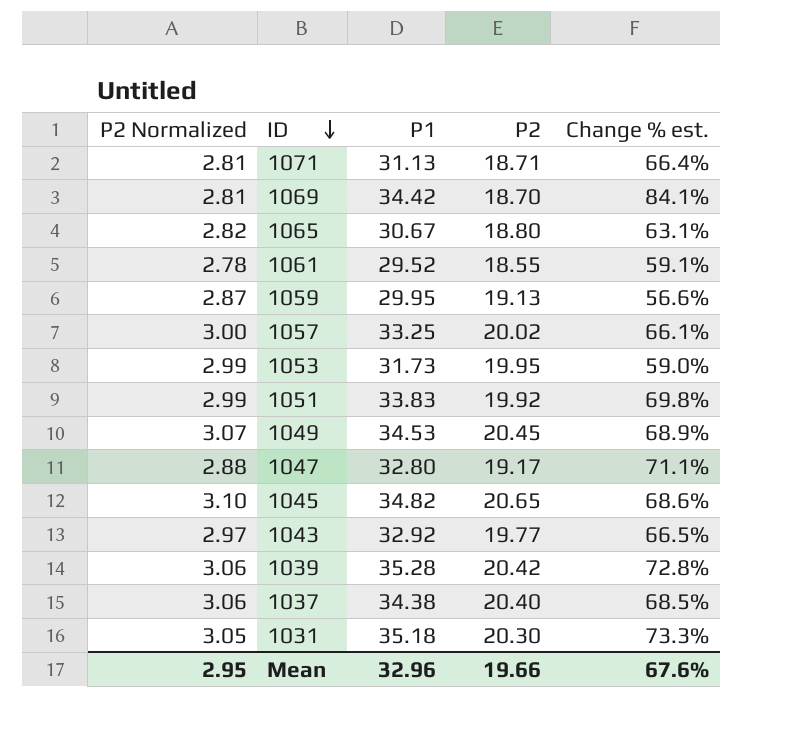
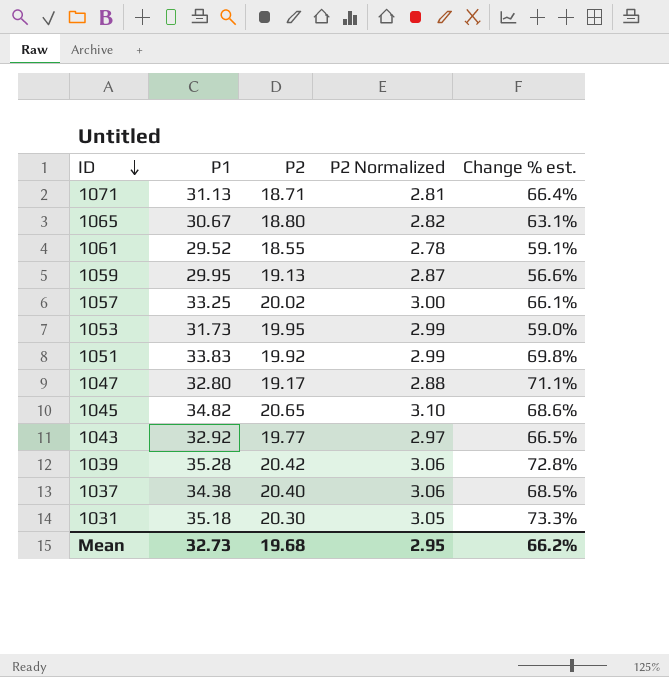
column P2 Normalized | position: 1 -> 4
row 1069: 2.81 | 34.42 | 18.70 | 84.1% -> none
row 1049: 3.07 | 34.53 | 20.45 | 68.9% -> none
Mean | P1: 32.96 -> 32.73
Mean | P2: 19.66 -> 19.68
Mean | Change % est.: 67.6% -> 66.2%

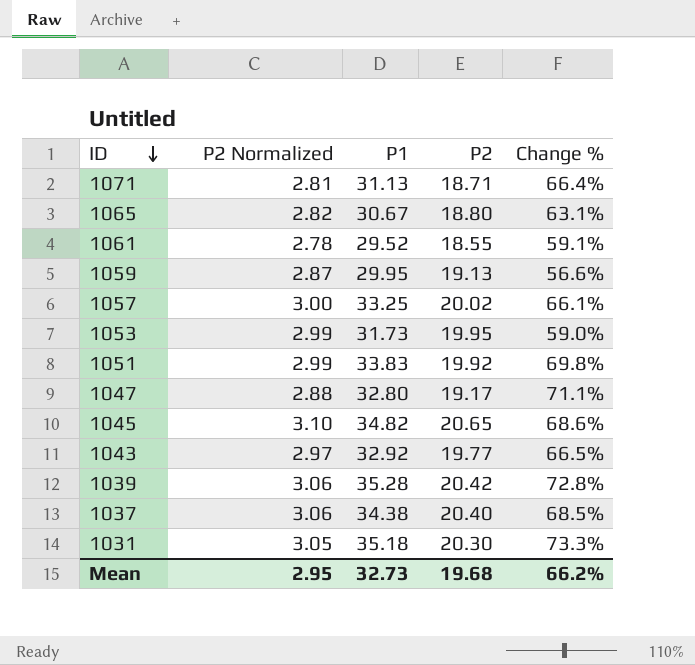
column P2 Normalized | position: 4 -> 2
column name: Change % est. -> Change %

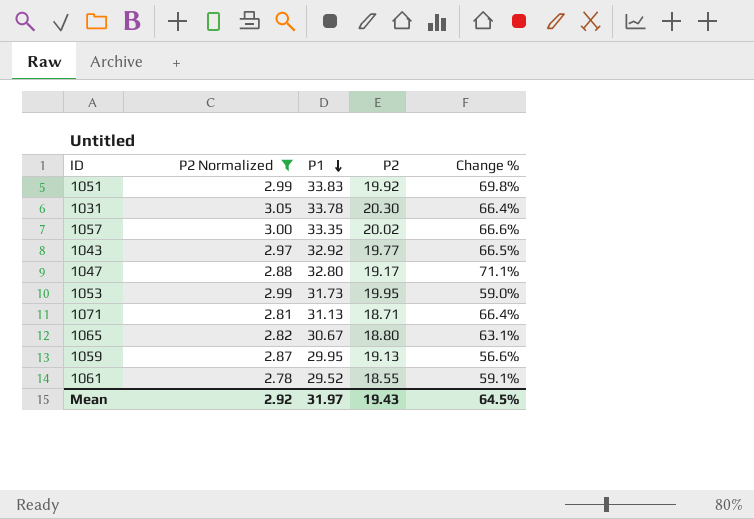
filter: none -> P2 Normalized <= 3.05
row order: ID descending -> P1 descending
1031 | P1: 35.18 -> 33.78
1031 | Change %: 73.3% -> 66.4%
1057 | P1: 33.25 -> 33.35
1057 | Change %: 66.1% -> 66.6%
Mean | P2 Normalized: 2.95 -> 2.92
Mean | P1: 32.73 -> 31.97
Mean | P2: 19.68 -> 19.43
Mean | Change %: 66.2% -> 64.5%

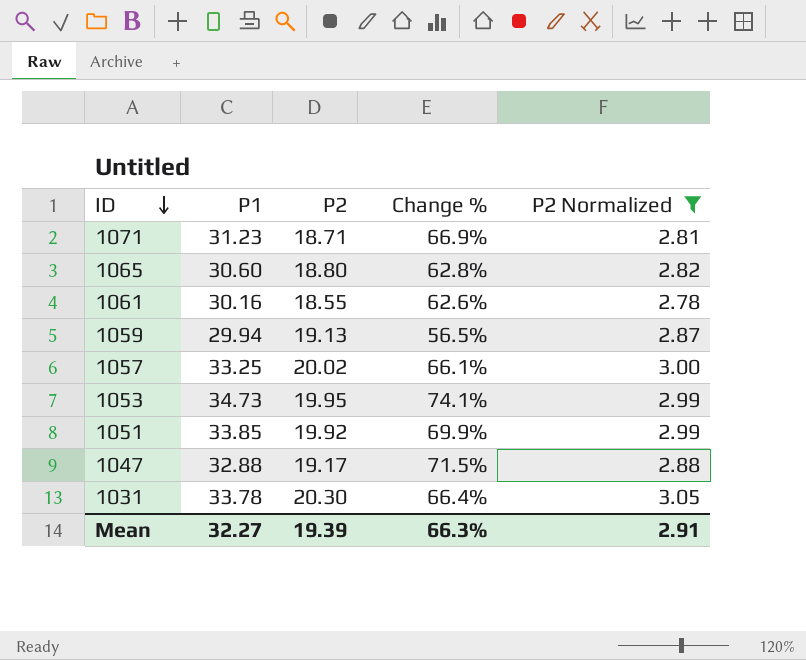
row order: P1 descending -> ID descending
column P2 Normalized | position: 2 -> 5
row 1043: 2.97 | 32.92 | 19.77 | 66.5% -> none
1071 | P1: 31.13 -> 31.23
1071 | Change %: 66.4% -> 66.9%
1065 | P1: 30.67 -> 30.60
1065 | Change %: 63.1% -> 62.8%
1061 | P1: 29.52 -> 30.16
1061 | Change %: 59.1% -> 62.6%
1059 | P1: 29.95 -> 29.94
1059 | Change %: 56.6% -> 56.5%
1057 | P1: 33.35 -> 33.25
1057 | Change %: 66.6% -> 66.1%
1053 | P1: 31.73 -> 34.73
1053 | Change %: 59.0% -> 74.1%
1051 | P1: 33.83 -> 33.85
1051 | Change %: 69.8% -> 69.9%
1047 | P1: 32.80 -> 32.88
1047 | Change %: 71.1% -> 71.5%
Mean | P1: 31.97 -> 32.27
Mean | P2: 19.43 -> 19.39
Mean | Change %: 64.5% -> 66.3%
Mean | P2 Normalized: 2.92 -> 2.91

